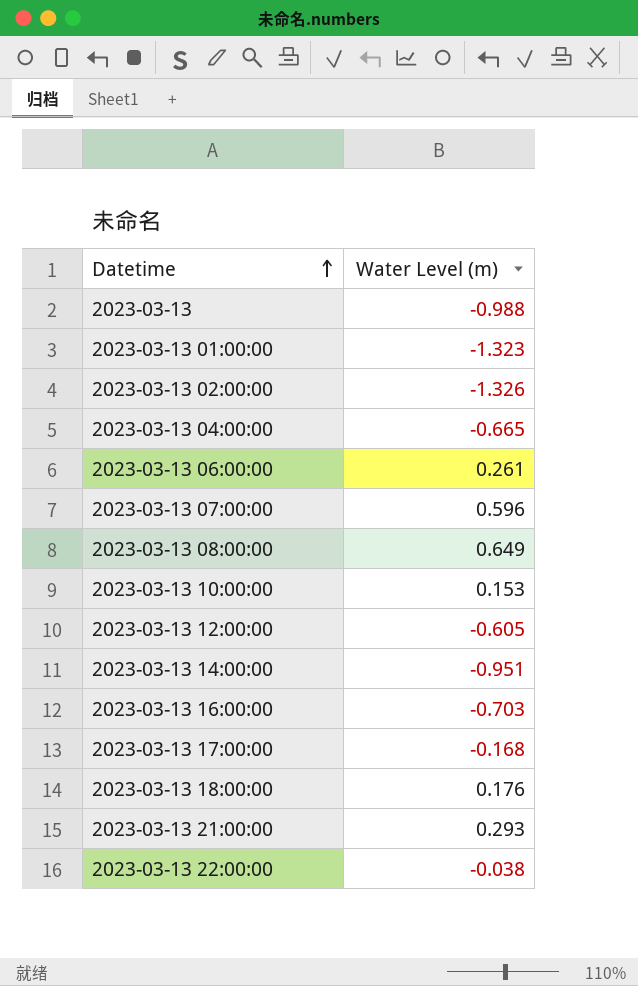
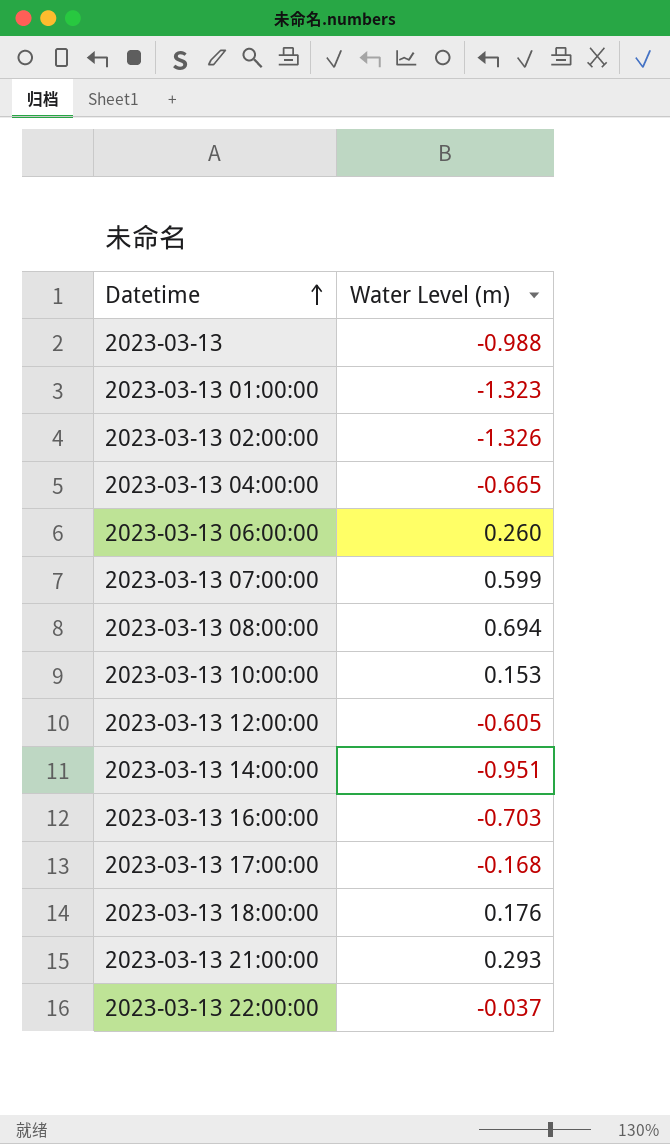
2023-03-13 06:00:00 | Water Level (m): 0.261 -> 0.260
2023-03-13 07:00:00 | Water Level (m): 0.596 -> 0.599
2023-03-13 08:00:00 | Water Level (m): 0.649 -> 0.694
2023-03-13 22:00:00 | Water Level (m): -0.038 -> -0.037

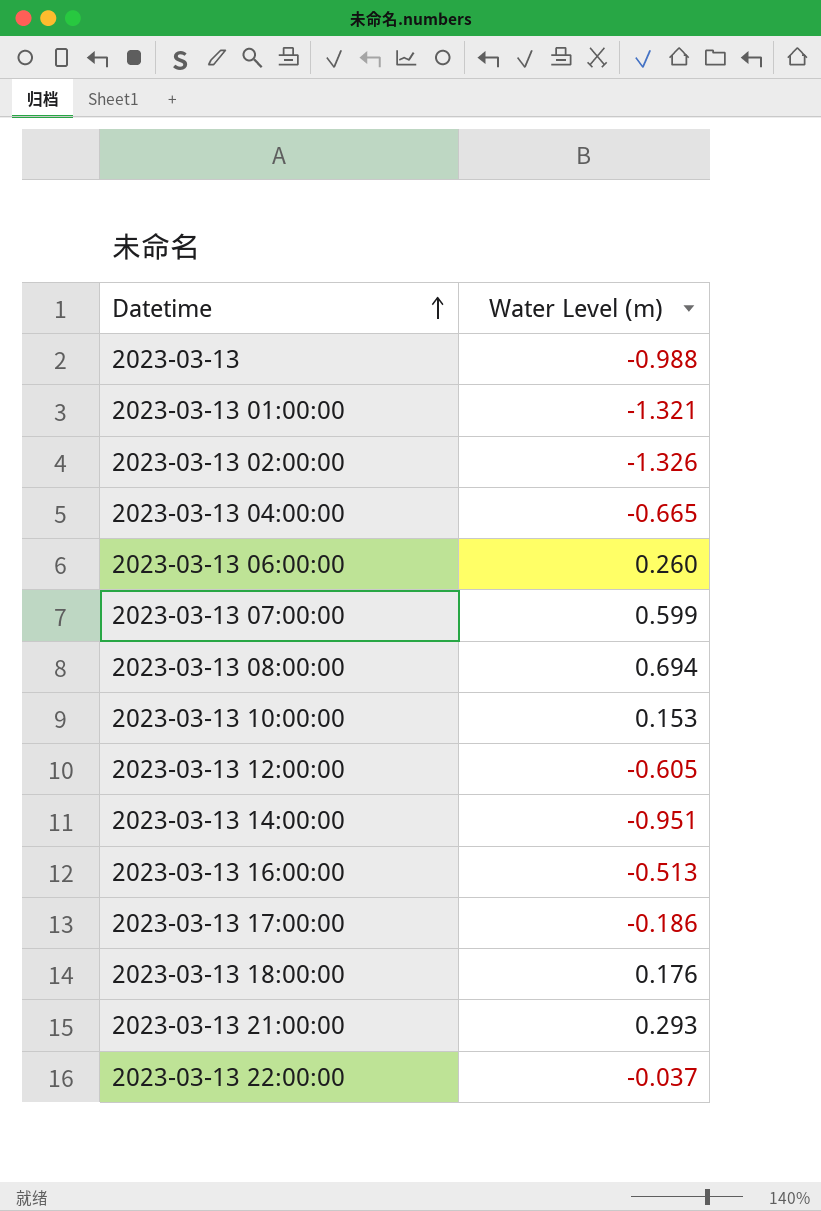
2023-03-13 01:00:00 | Water Level (m): -1.323 -> -1.321
2023-03-13 16:00:00 | Water Level (m): -0.703 -> -0.513
2023-03-13 17:00:00 | Water Level (m): -0.168 -> -0.186

